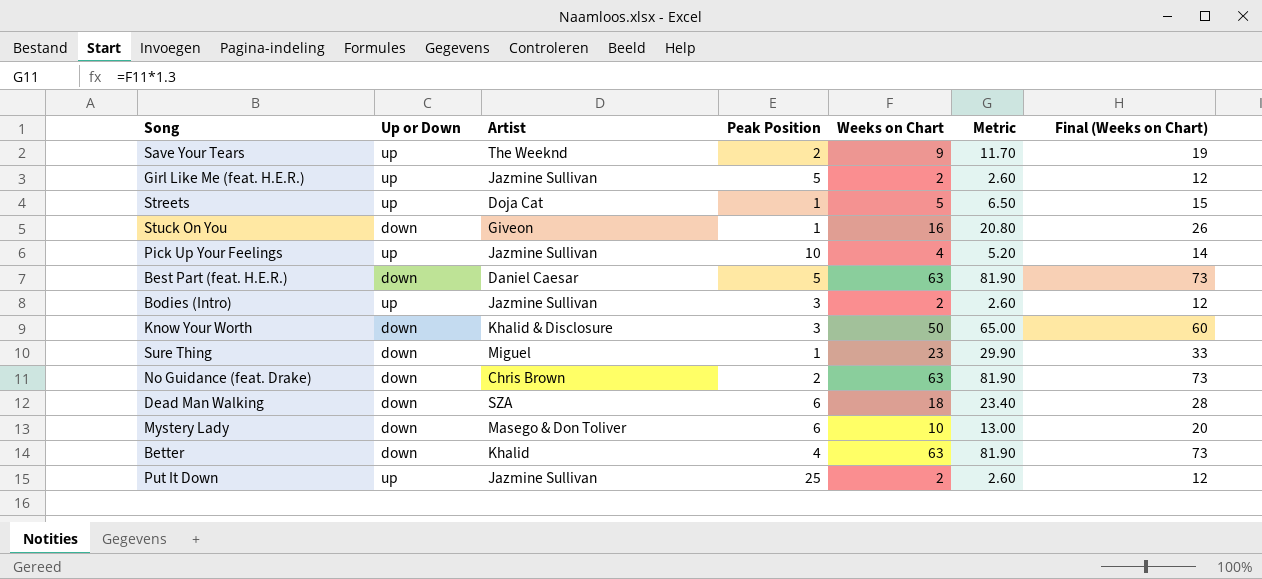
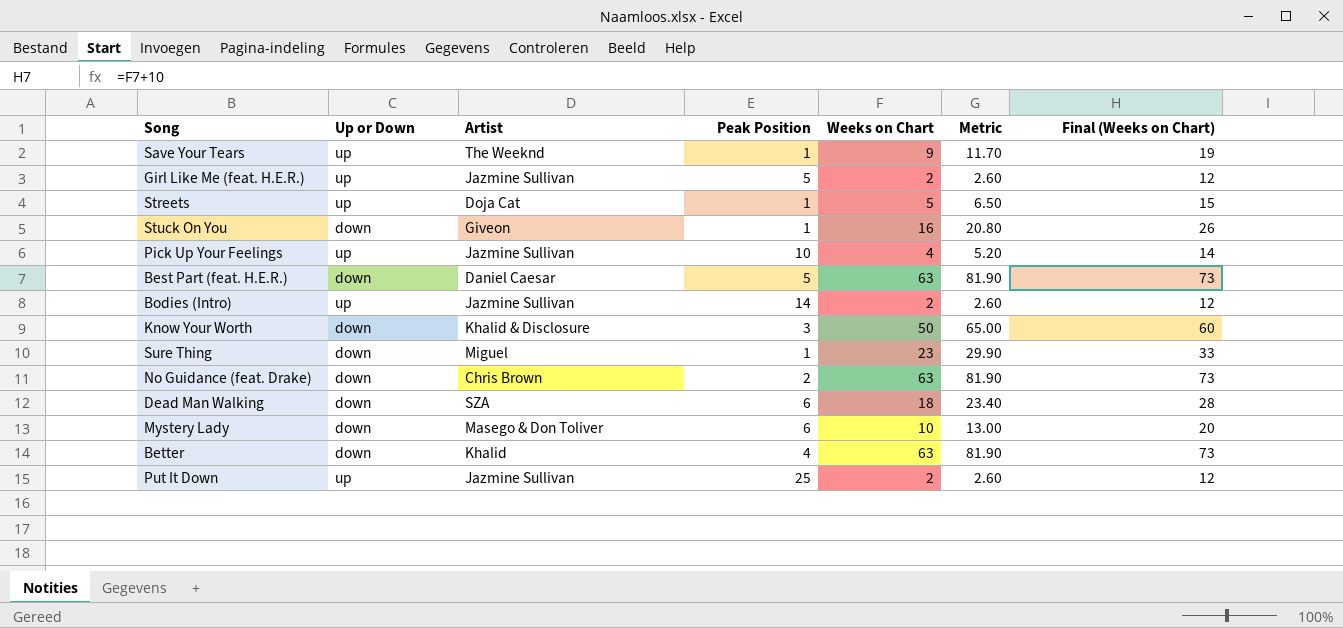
Save Your Tears | Peak Position: 2 -> 1
Bodies (Intro) | Peak Position: 3 -> 14

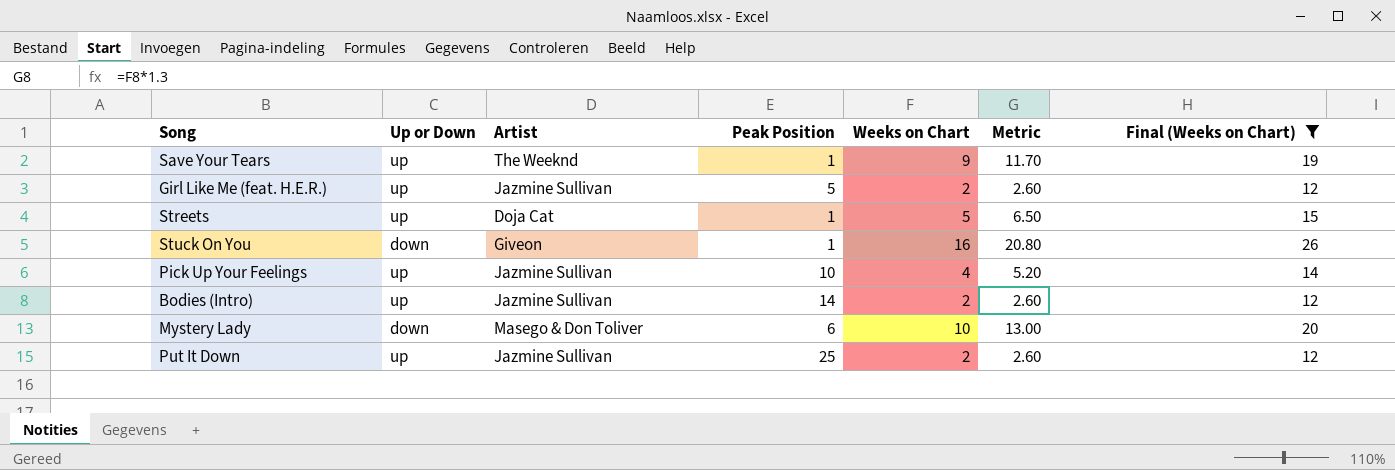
filter: none -> Final (Weeks on Chart) <= 26

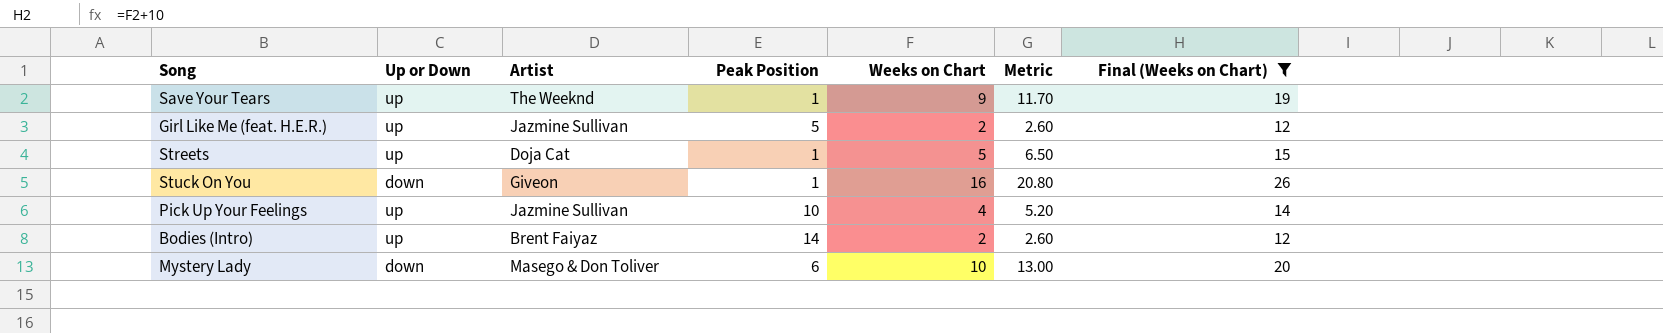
row Put It Down: up | Jazmine Sullivan | 25 | 2 | 2.60 | 12 -> none
Bodies (Intro) | Artist: Jazmine Sullivan -> Brent Faiyaz

